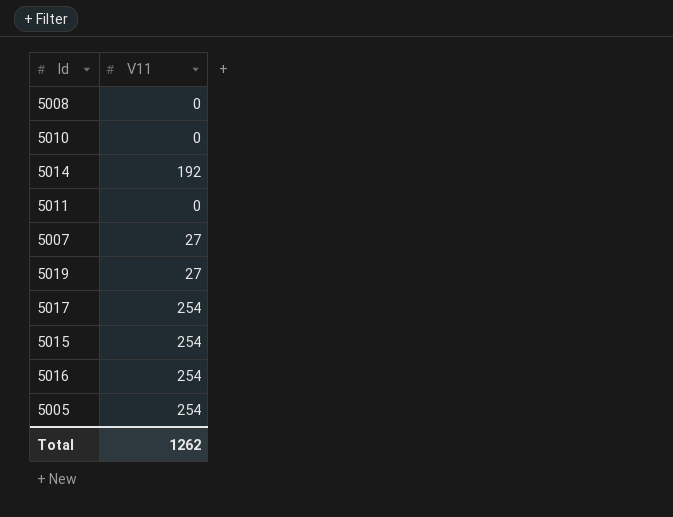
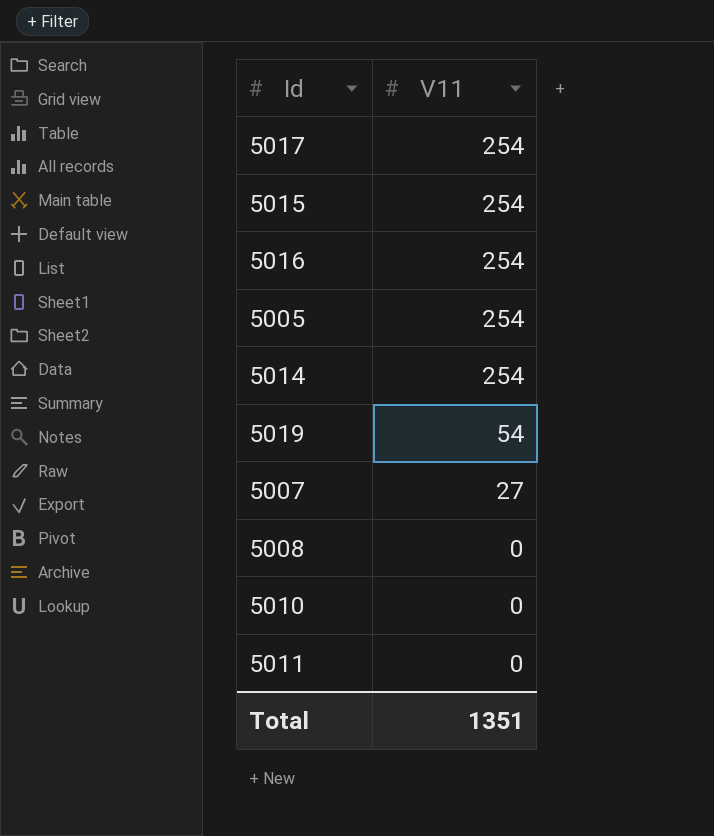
row order: none -> V11 descending
5014 | V11: 192 -> 254
5019 | V11: 27 -> 54
Total | V11: 1262 -> 1351

